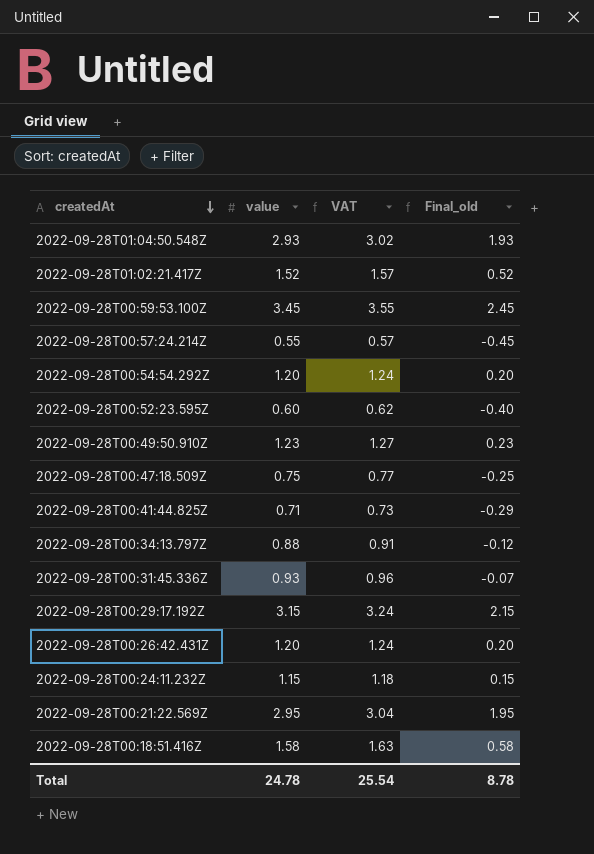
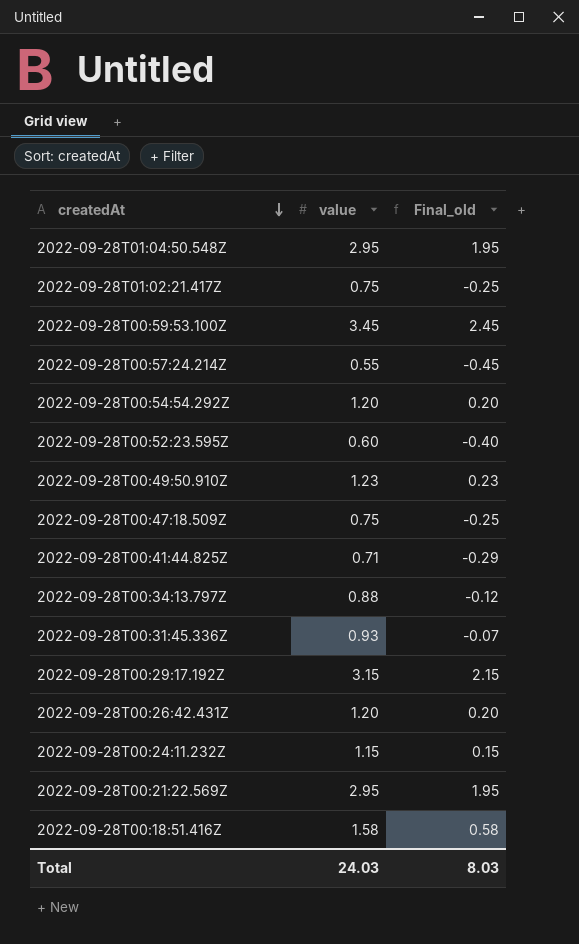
column VAT | formula: [value] * 1.03 -> none
2022-09-28T01:04:50.548Z | value: 2.93 -> 2.95
2022-09-28T01:04:50.548Z | Final_old: 1.93 -> 1.95
2022-09-28T01:02:21.417Z | value: 1.52 -> 0.75
2022-09-28T01:02:21.417Z | Final_old: 0.52 -> -0.25
Total | value: 24.78 -> 24.03
Total | Final_old: 8.78 -> 8.03

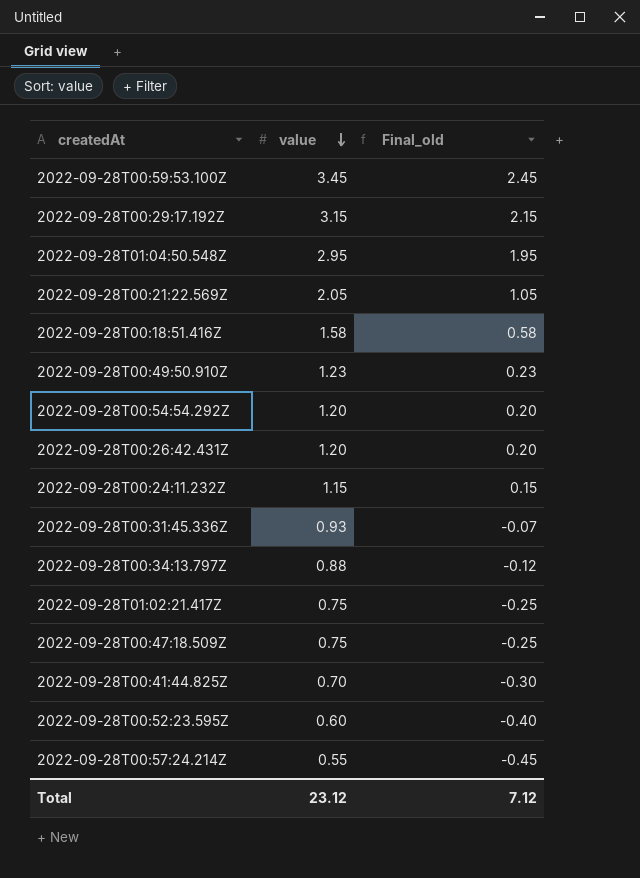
row order: createdAt descending -> value descending
2022-09-28T00:21:22.569Z | value: 2.95 -> 2.05
2022-09-28T00:21:22.569Z | Final_old: 1.95 -> 1.05
2022-09-28T00:41:44.825Z | value: 0.71 -> 0.70
2022-09-28T00:41:44.825Z | Final_old: -0.29 -> -0.30
Total | value: 24.03 -> 23.12
Total | Final_old: 8.03 -> 7.12

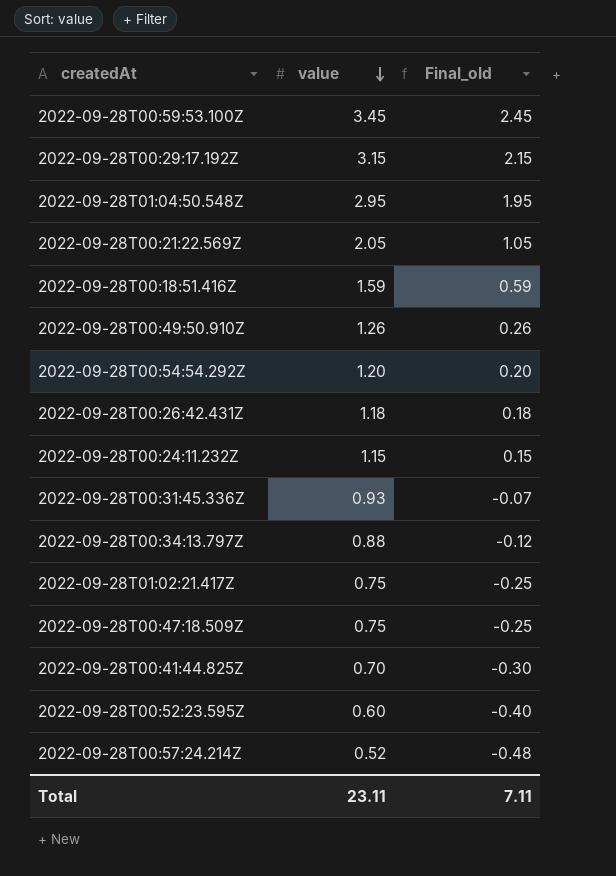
2022-09-28T00:18:51.416Z | value: 1.58 -> 1.59
2022-09-28T00:18:51.416Z | Final_old: 0.58 -> 0.59
2022-09-28T00:49:50.910Z | value: 1.23 -> 1.26
2022-09-28T00:49:50.910Z | Final_old: 0.23 -> 0.26
2022-09-28T00:26:42.431Z | value: 1.20 -> 1.18
2022-09-28T00:26:42.431Z | Final_old: 0.20 -> 0.18
2022-09-28T00:57:24.214Z | value: 0.55 -> 0.52
2022-09-28T00:57:24.214Z | Final_old: -0.45 -> -0.48
Total | value: 23.12 -> 23.11
Total | Final_old: 7.12 -> 7.11

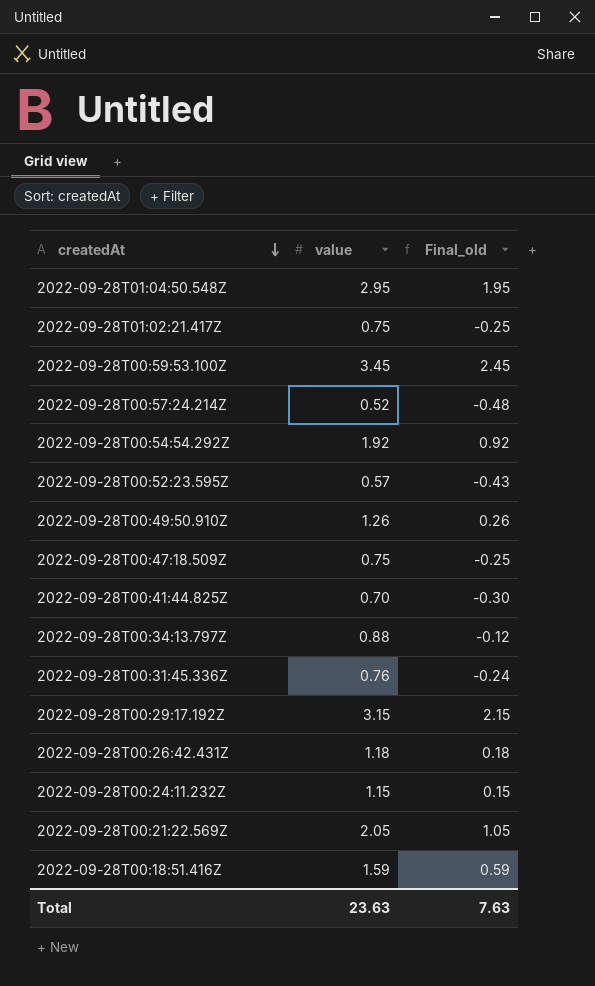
row order: value descending -> createdAt descending
2022-09-28T00:54:54.292Z | value: 1.20 -> 1.92
2022-09-28T00:54:54.292Z | Final_old: 0.20 -> 0.92
2022-09-28T00:52:23.595Z | value: 0.60 -> 0.57
2022-09-28T00:52:23.595Z | Final_old: -0.40 -> -0.43
2022-09-28T00:31:45.336Z | value: 0.93 -> 0.76
2022-09-28T00:31:45.336Z | Final_old: -0.07 -> -0.24
Total | value: 23.11 -> 23.63
Total | Final_old: 7.11 -> 7.63

